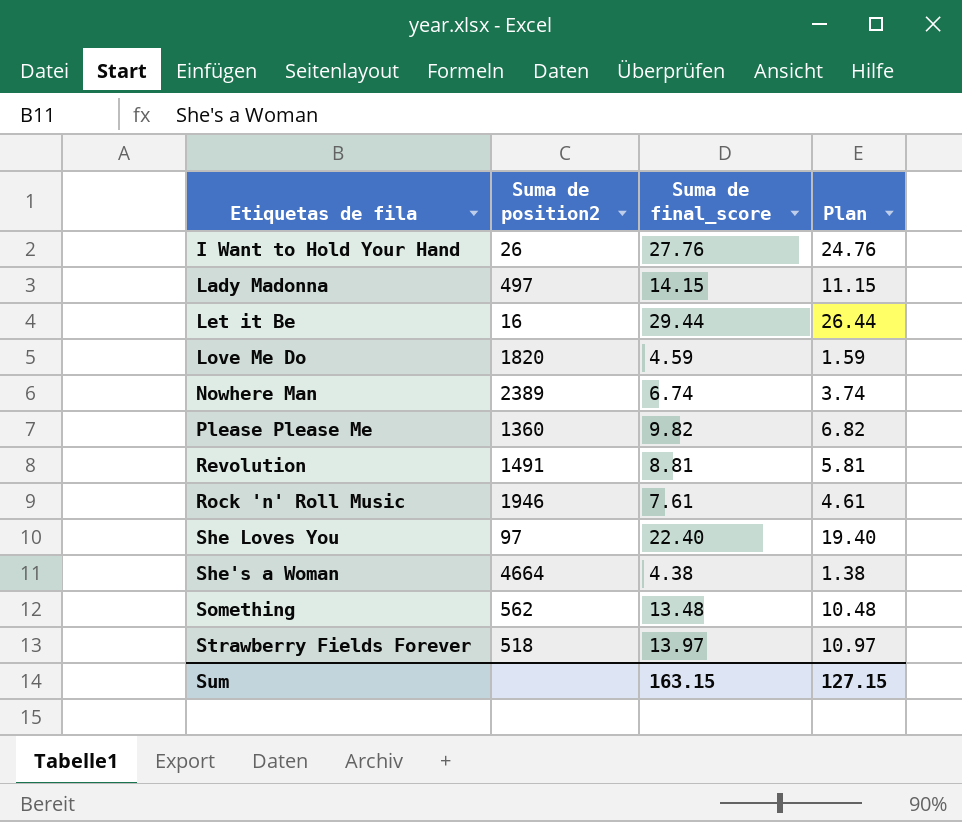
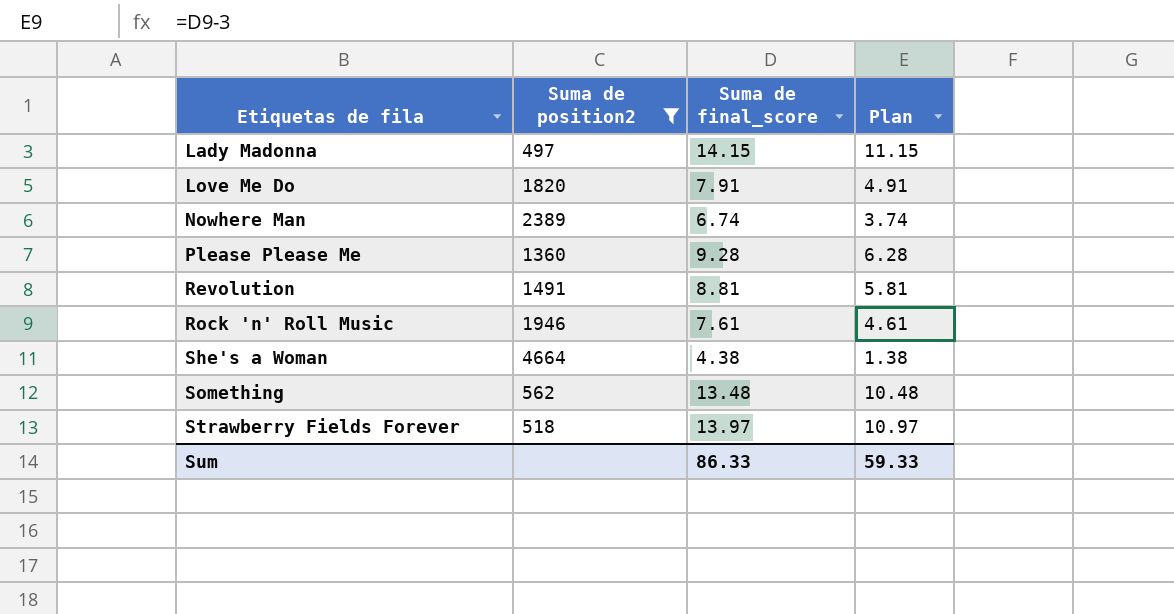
filter: none -> Suma de position2 >= 497
Love Me Do | Suma de final_score: 4.59 -> 7.91
Love Me Do | Plan: 1.59 -> 4.91
Please Please Me | Suma de final_score: 9.82 -> 9.28
Please Please Me | Plan: 6.82 -> 6.28
Sum | Suma de final_score: 163.15 -> 86.33
Sum | Plan: 127.15 -> 59.33

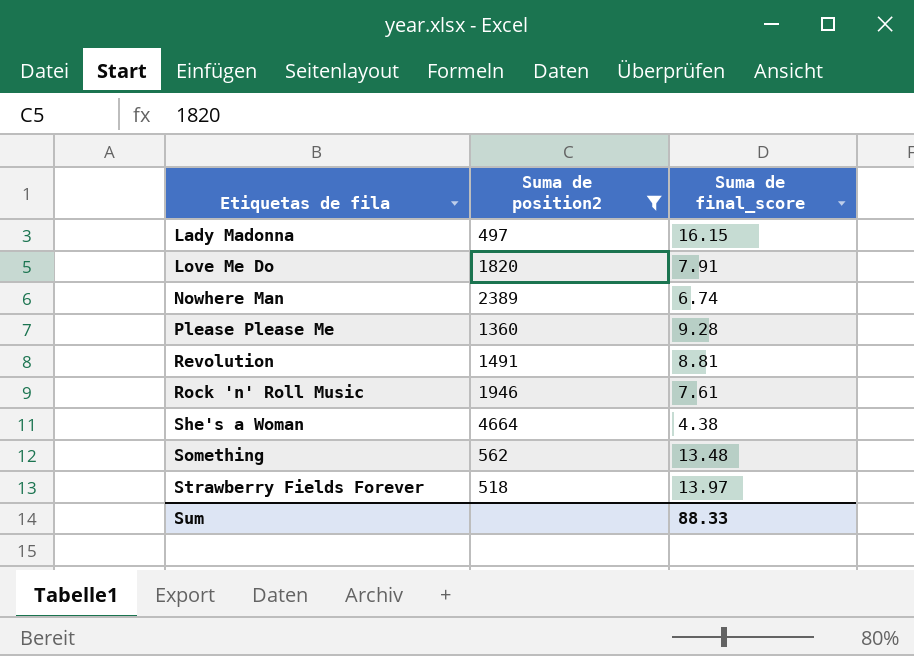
column Plan | formula: [Suma de final_score] - 3 -> none
Lady Madonna | Suma de final_score: 14.15 -> 16.15
Sum | Suma de final_score: 86.33 -> 88.33

